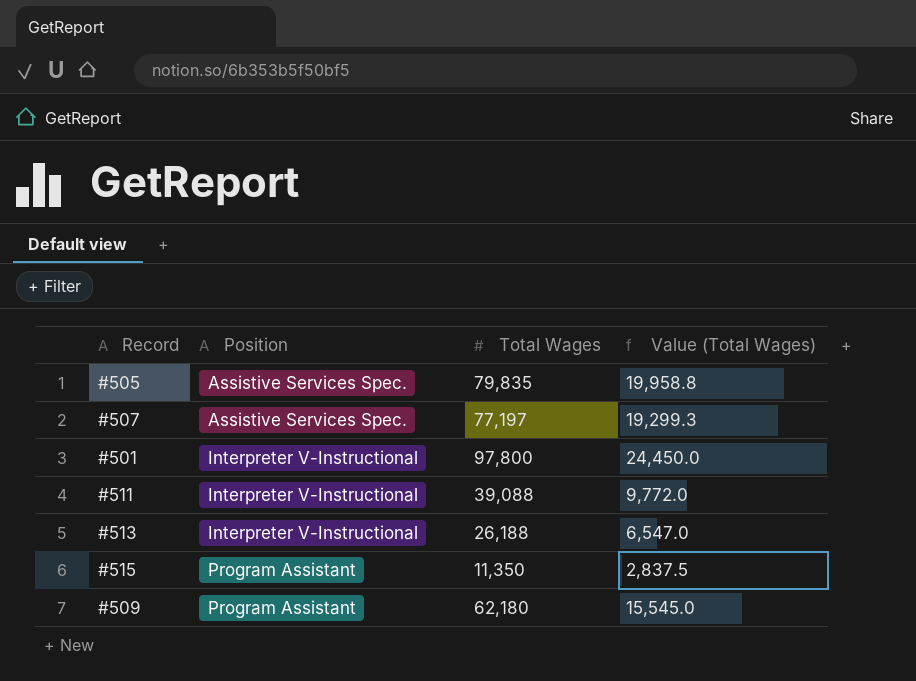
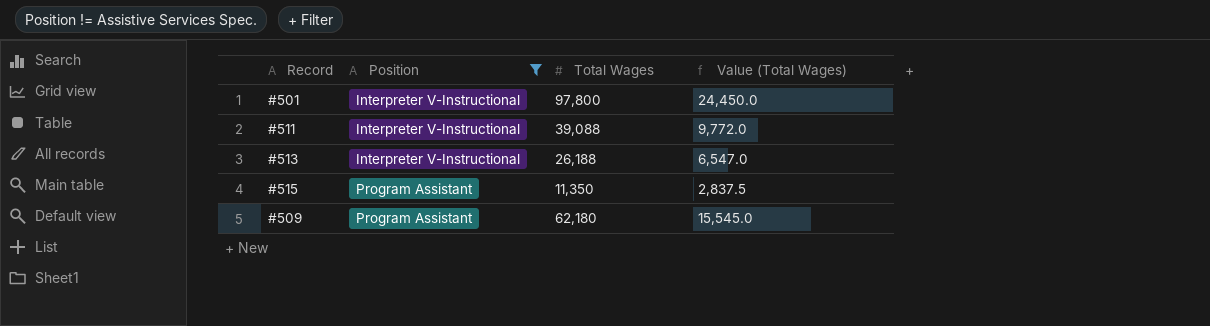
filter: none -> Position != Assistive Services Spec.

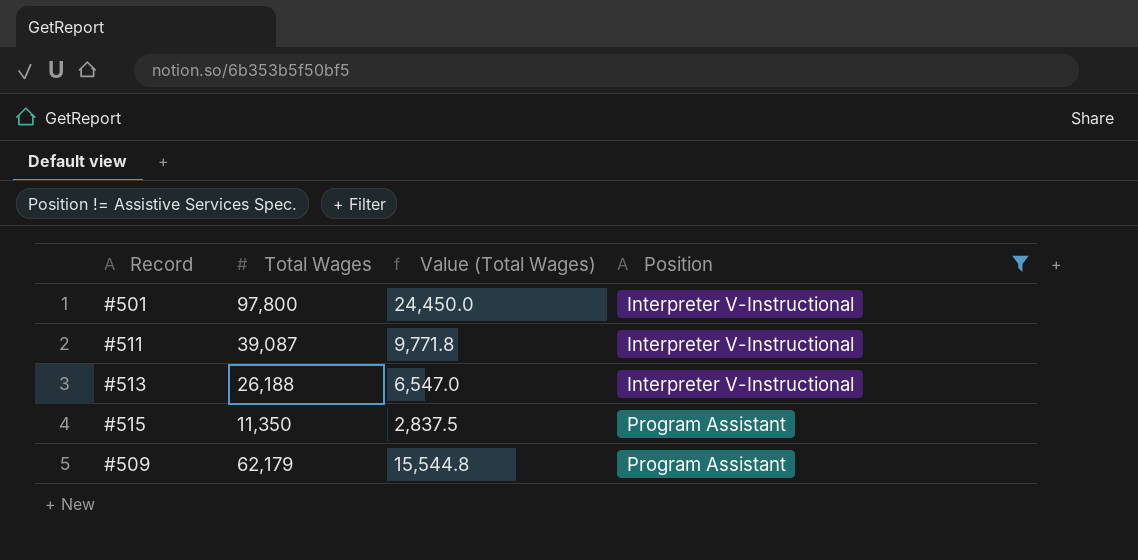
column Position | position: 2 -> 4
#511 | Total Wages: 39,088 -> 39,087
#511 | Value (Total Wages): 9,772.0 -> 9,771.8
#509 | Total Wages: 62,180 -> 62,179
#509 | Value (Total Wages): 15,545.0 -> 15,544.8

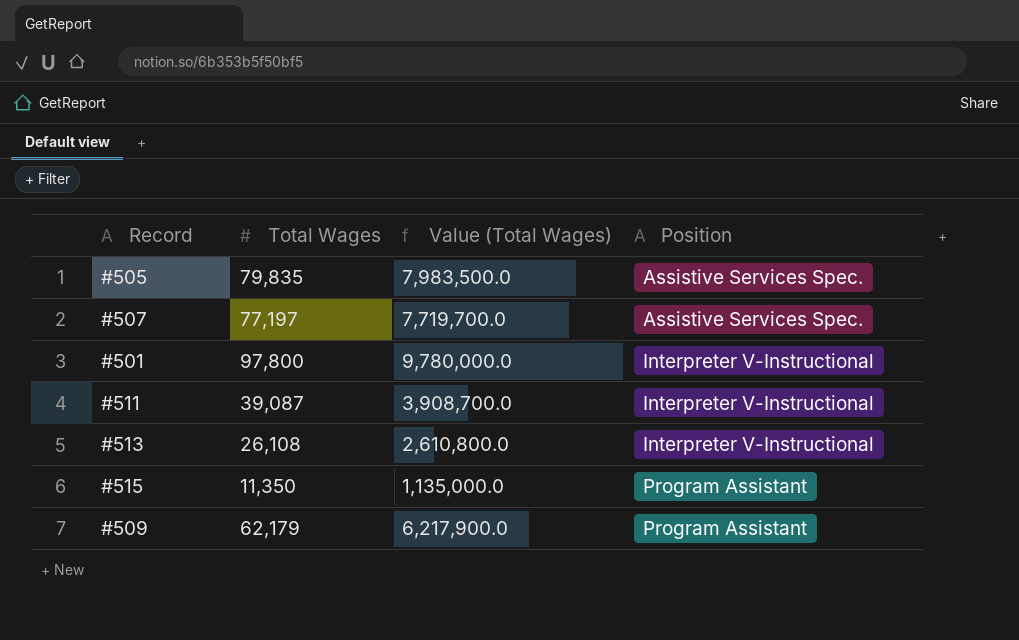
filter: Position != Assistive Services Spec. -> none
column Value (Total Wages) | formula: [Total Wages] * 0.25 -> [Total Wages] * 100
#513 | Total Wages: 26,188 -> 26,108

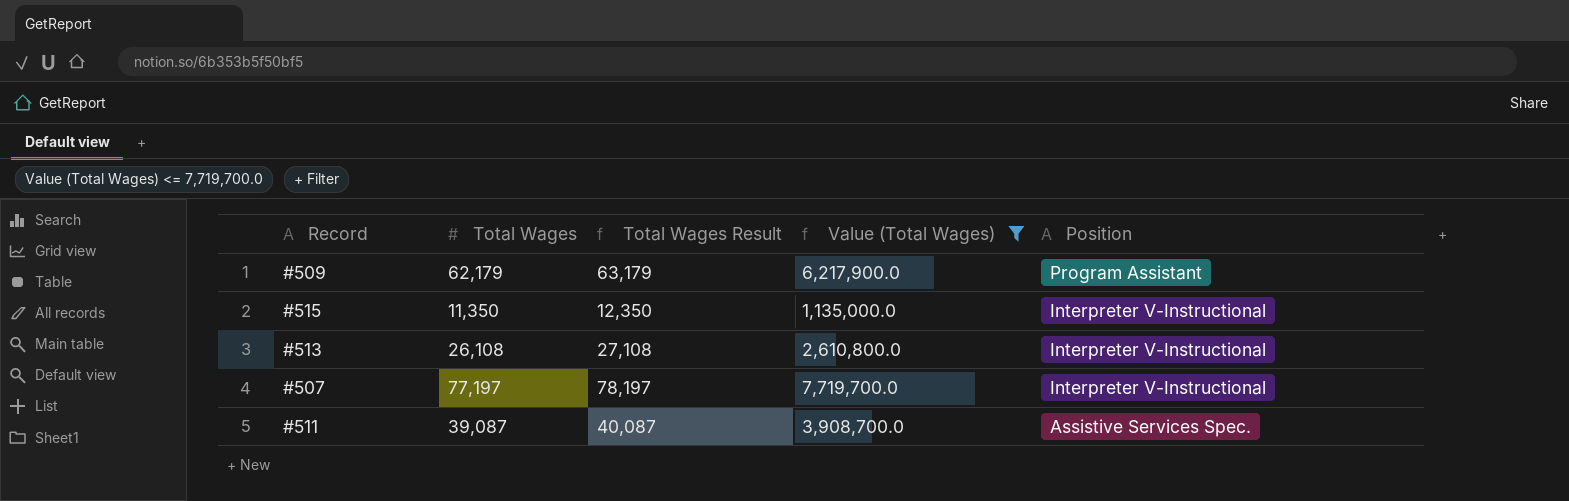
filter: none -> Value (Total Wages) <= 7,719,700.0
row order: Position ascending -> Position descending
column Total Wages Result | formula: none -> [Total Wages] + 1000
#515 | Position: Program Assistant -> Interpreter V-Instructional
#507 | Position: Assistive Services Spec. -> Interpreter V-Instructional
#511 | Position: Interpreter V-Instructional -> Assistive Services Spec.

